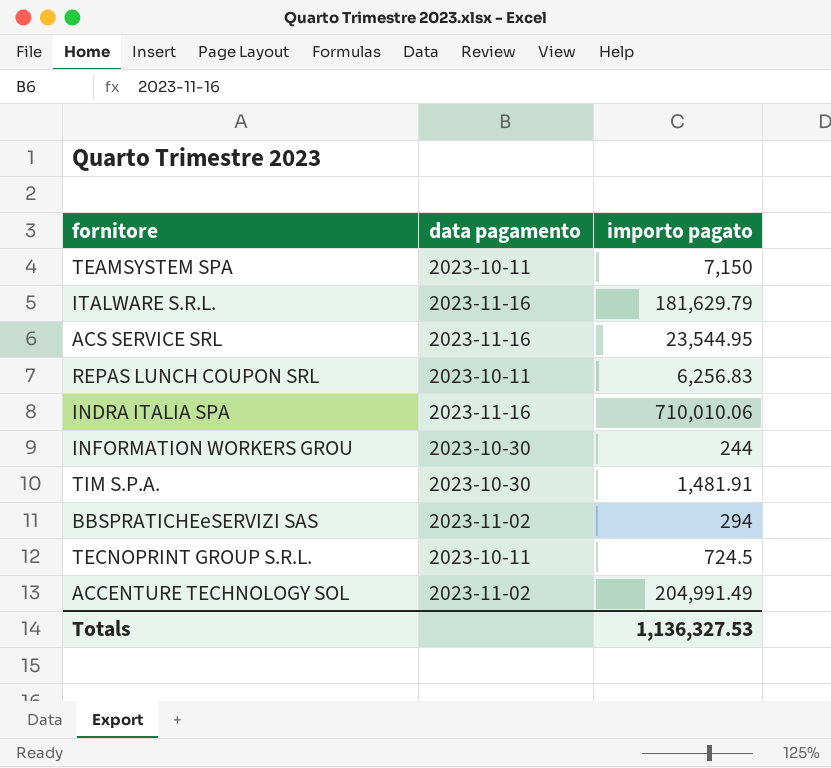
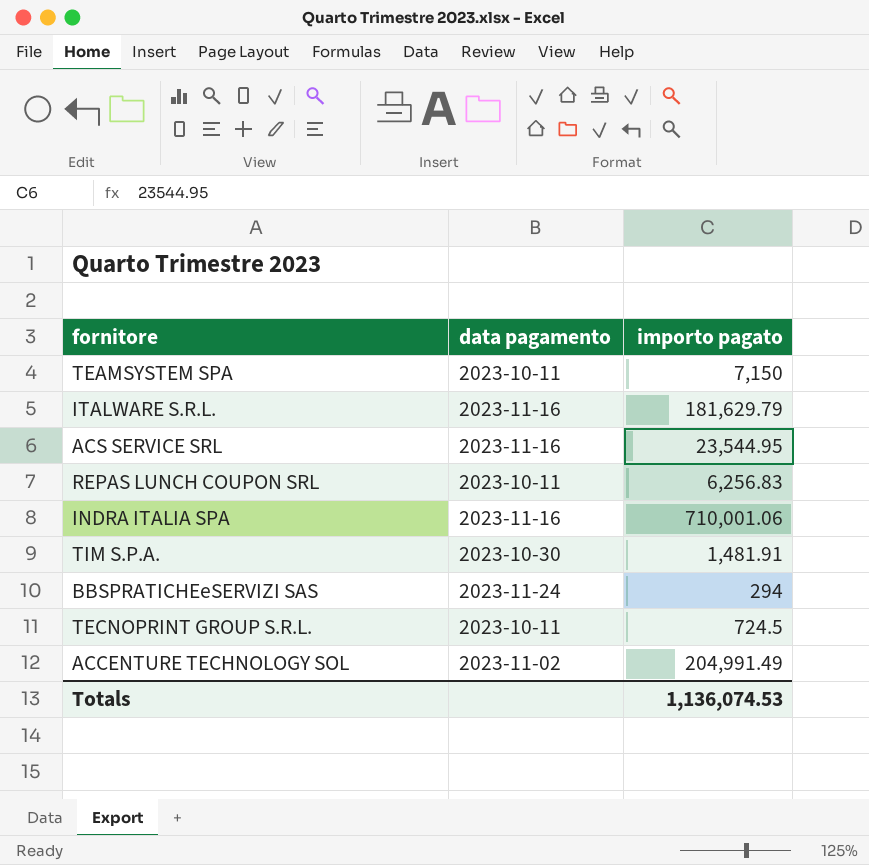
row INFORMATION WORKERS GROU: 2023-10-30 | 244 -> none
INDRA ITALIA SPA | importo pagato: 710,010.06 -> 710,001.06
BBSPRATICHEeSERVIZI SAS | data pagamento: 2023-11-02 -> 2023-11-24
Totals | importo pagato: 1,136,327.53 -> 1,136,074.53

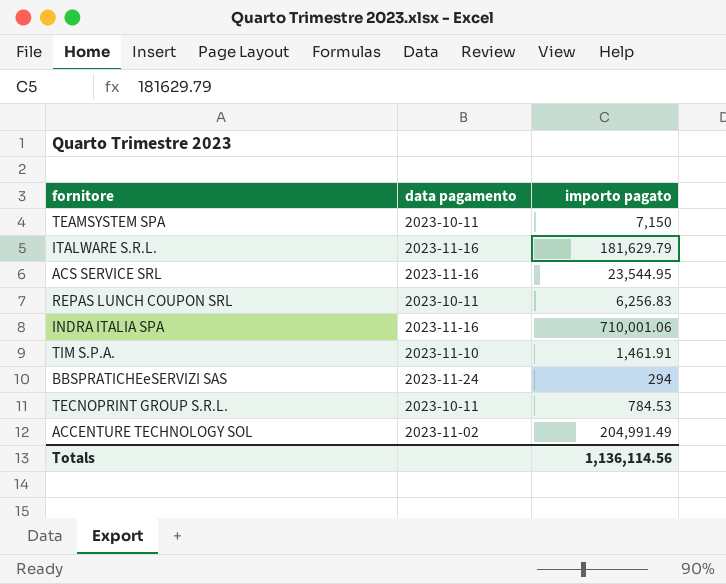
TIM S.P.A. | data pagamento: 2023-10-30 -> 2023-11-10
TIM S.P.A. | importo pagato: 1,481.91 -> 1,461.91
TECNOPRINT GROUP S.R.L. | importo pagato: 724.5 -> 784.53
Totals | importo pagato: 1,136,074.53 -> 1,136,114.56

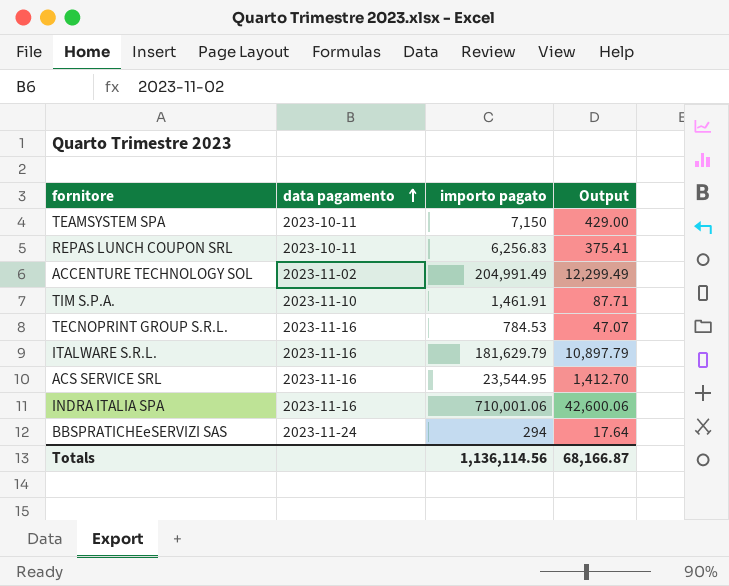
row order: none -> data pagamento ascending
column Output | formula: none -> [importo pagato] * 0.06
TECNOPRINT GROUP S.R.L. | data pagamento: 2023-10-11 -> 2023-11-16

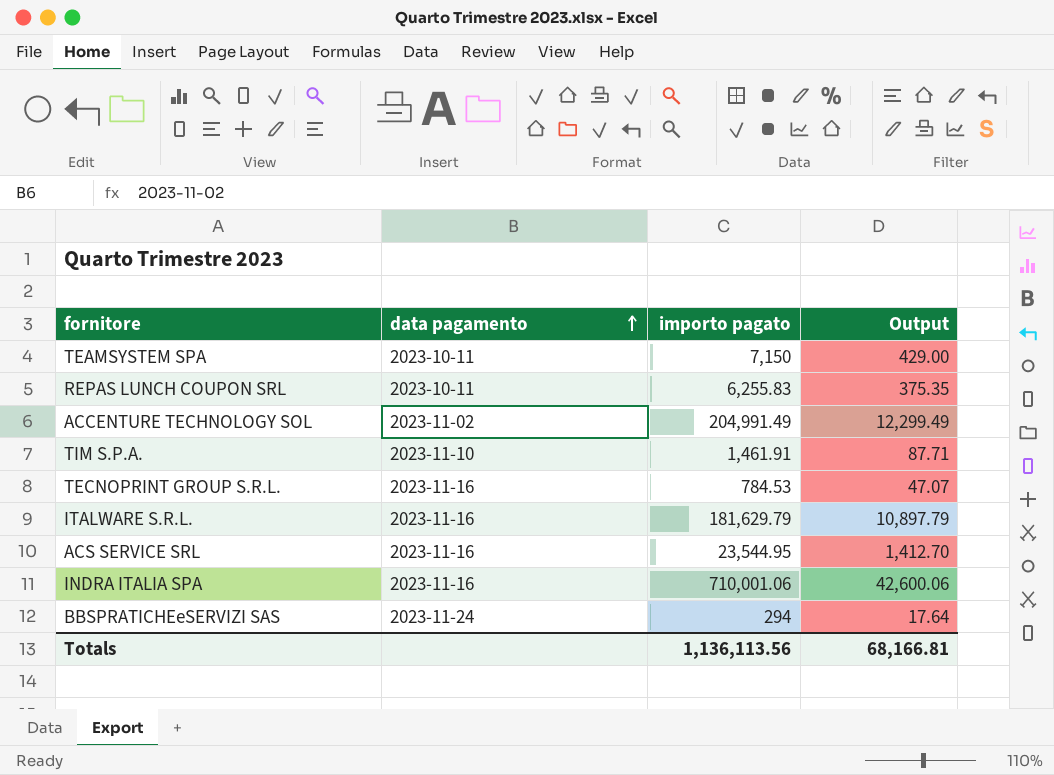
REPAS LUNCH COUPON SRL | importo pagato: 6,256.83 -> 6,255.83
REPAS LUNCH COUPON SRL | Output: 375.41 -> 375.35
Totals | importo pagato: 1,136,114.56 -> 1,136,113.56
Totals | Output: 68,166.87 -> 68,166.81

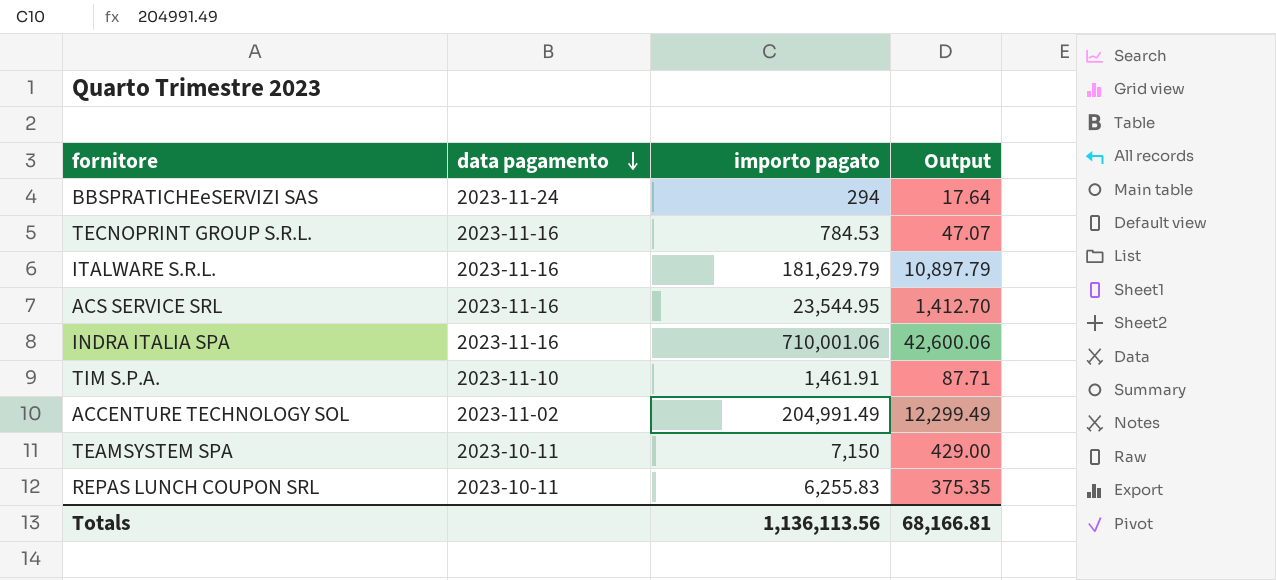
row order: data pagamento ascending -> data pagamento descending

